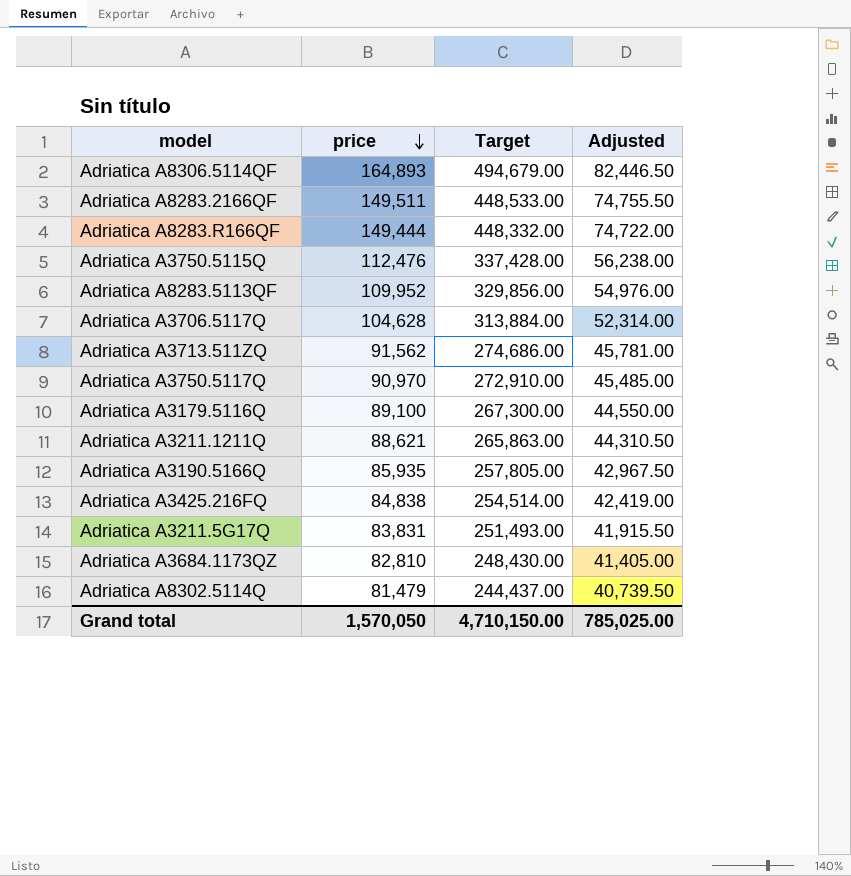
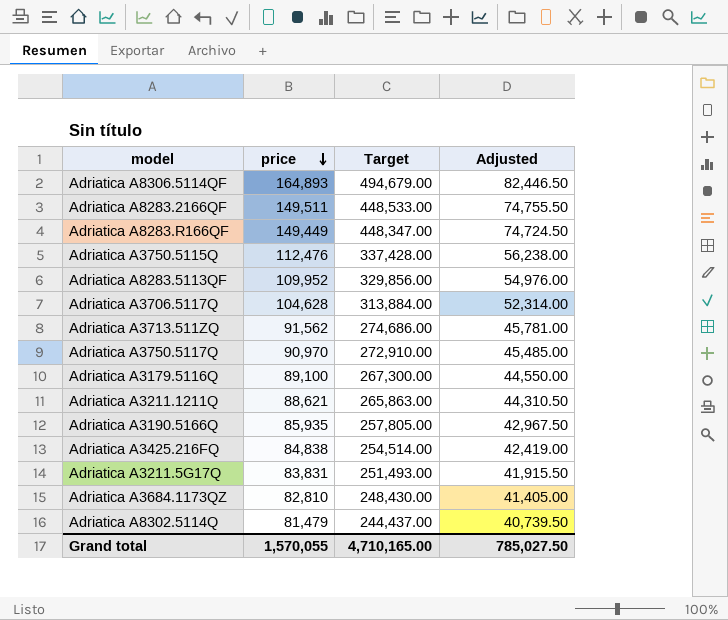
Adriatica A8283.R166QF | price: 149,444 -> 149,449
Adriatica A8283.R166QF | Target: 448,332.00 -> 448,347.00
Adriatica A8283.R166QF | Adjusted: 74,722.00 -> 74,724.50
Grand total | price: 1,570,050 -> 1,570,055
Grand total | Target: 4,710,150.00 -> 4,710,165.00
Grand total | Adjusted: 785,025.00 -> 785,027.50

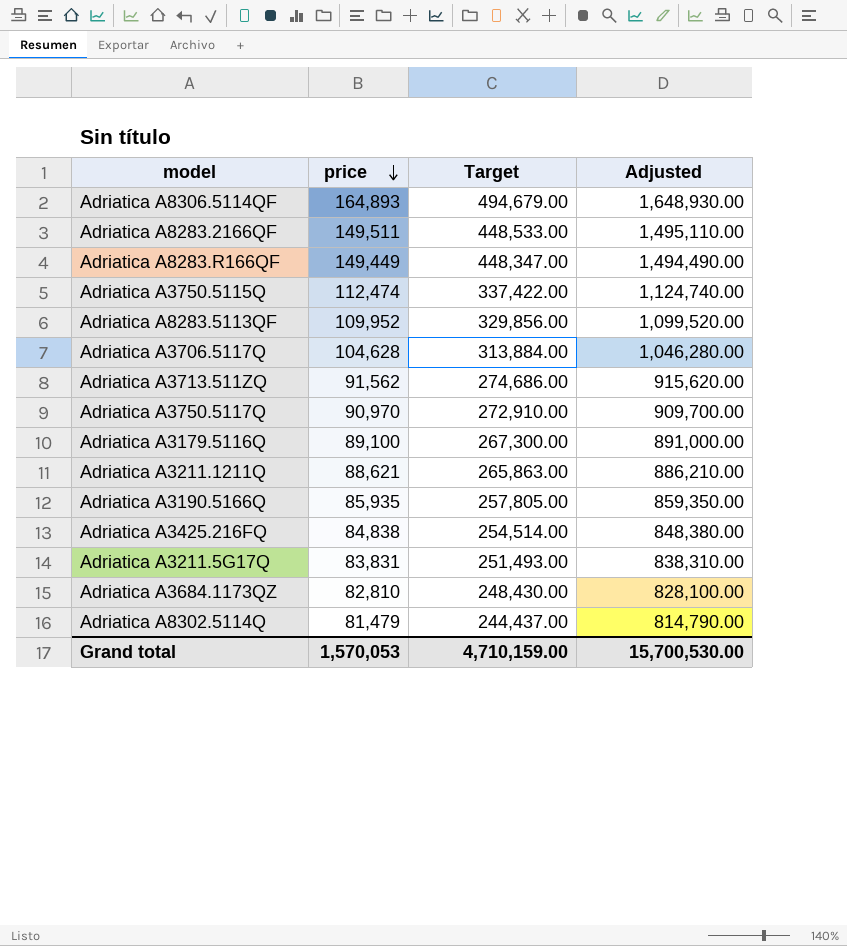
column Adjusted | formula: [price] * 0.5 -> [price] * 10
Adriatica A3750.5115Q | price: 112,476 -> 112,474
Adriatica A3750.5115Q | Target: 337,428.00 -> 337,422.00
Grand total | price: 1,570,055 -> 1,570,053
Grand total | Target: 4,710,165.00 -> 4,710,159.00
Grand total | Adjusted: 785,027.50 -> 15,700,530.00

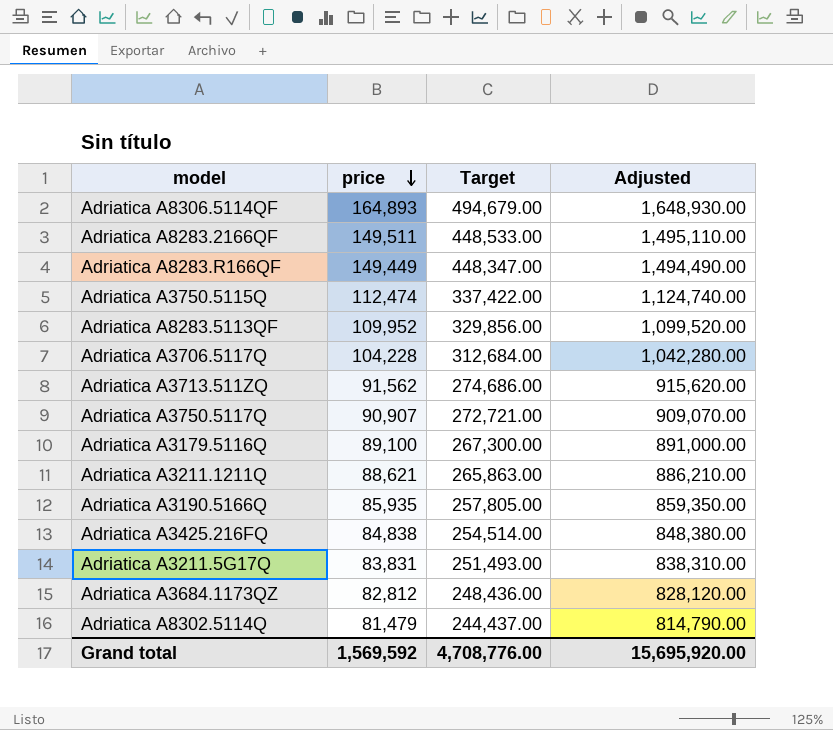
Adriatica A3706.5117Q | price: 104,628 -> 104,228
Adriatica A3706.5117Q | Target: 313,884.00 -> 312,684.00
Adriatica A3706.5117Q | Adjusted: 1,046,280.00 -> 1,042,280.00
Adriatica A3750.5117Q | price: 90,970 -> 90,907
Adriatica A3750.5117Q | Target: 272,910.00 -> 272,721.00
Adriatica A3750.5117Q | Adjusted: 909,700.00 -> 909,070.00
Adriatica A3684.1173QZ | price: 82,810 -> 82,812
Adriatica A3684.1173QZ | Target: 248,430.00 -> 248,436.00
Adriatica A3684.1173QZ | Adjusted: 828,100.00 -> 828,120.00
Grand total | price: 1,570,053 -> 1,569,592
Grand total | Target: 4,710,159.00 -> 4,708,776.00
Grand total | Adjusted: 15,700,530.00 -> 15,695,920.00

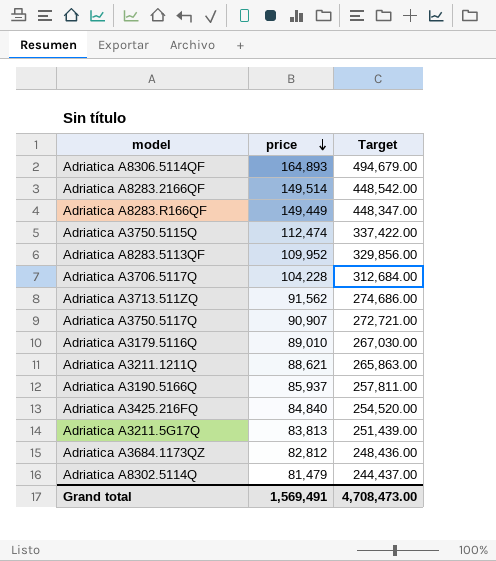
column Adjusted | formula: [price] * 10 -> none
Adriatica A8283.2166QF | price: 149,511 -> 149,514
Adriatica A8283.2166QF | Target: 448,533.00 -> 448,542.00
Adriatica A3179.5116Q | price: 89,100 -> 89,010
Adriatica A3179.5116Q | Target: 267,300.00 -> 267,030.00
Adriatica A3190.5166Q | price: 85,935 -> 85,937
Adriatica A3190.5166Q | Target: 257,805.00 -> 257,811.00
Adriatica A3425.216FQ | price: 84,838 -> 84,840
Adriatica A3425.216FQ | Target: 254,514.00 -> 254,520.00
Adriatica A3211.5G17Q | price: 83,831 -> 83,813
Adriatica A3211.5G17Q | Target: 251,493.00 -> 251,439.00
Grand total | price: 1,569,592 -> 1,569,491
Grand total | Target: 4,708,776.00 -> 4,708,473.00

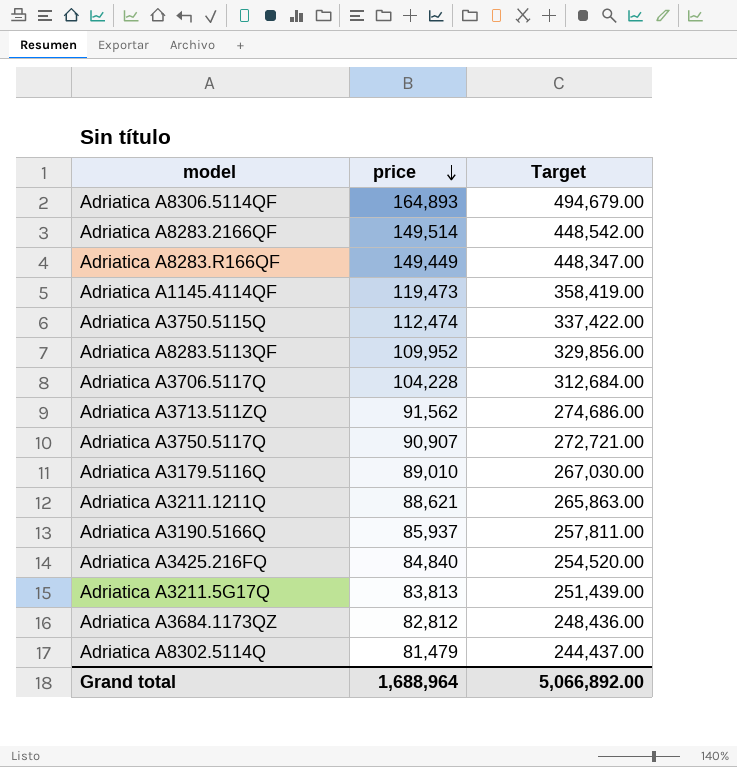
row Adriatica A1145.4114QF: none -> 119,473 | 358,419.00
Grand total | price: 1,569,491 -> 1,688,964
Grand total | Target: 4,708,473.00 -> 5,066,892.00

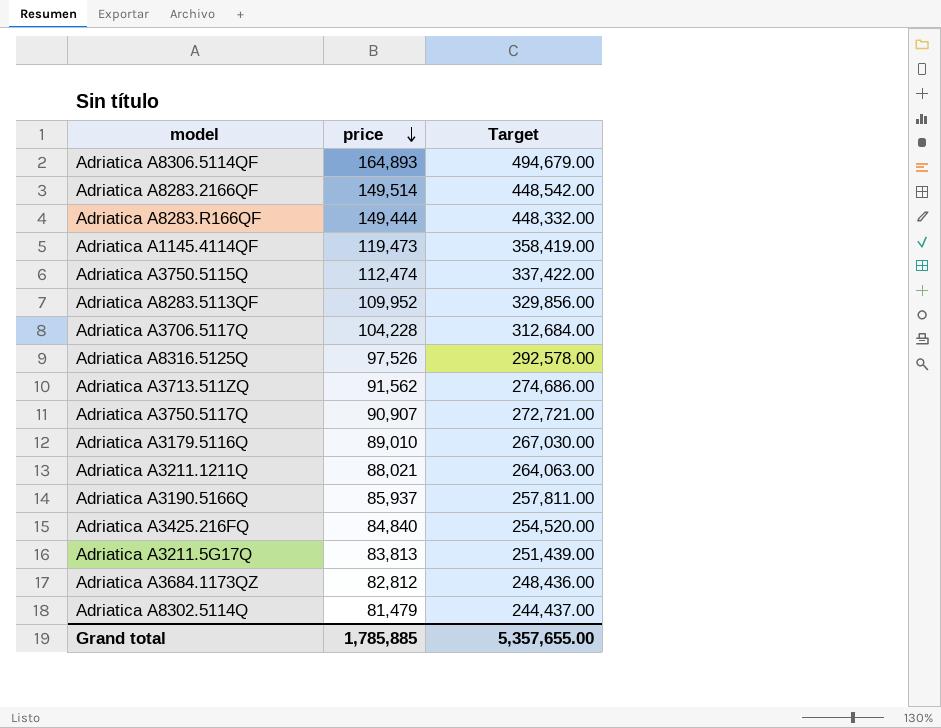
Adriatica A8283.R166QF | price: 149,449 -> 149,444
Adriatica A8283.R166QF | Target: 448,347.00 -> 448,332.00
row Adriatica A8316.5125Q: none -> 97,526 | 292,578.00
Adriatica A3211.1211Q | price: 88,621 -> 88,021
Adriatica A3211.1211Q | Target: 265,863.00 -> 264,063.00
Grand total | price: 1,688,964 -> 1,785,885
Grand total | Target: 5,066,892.00 -> 5,357,655.00

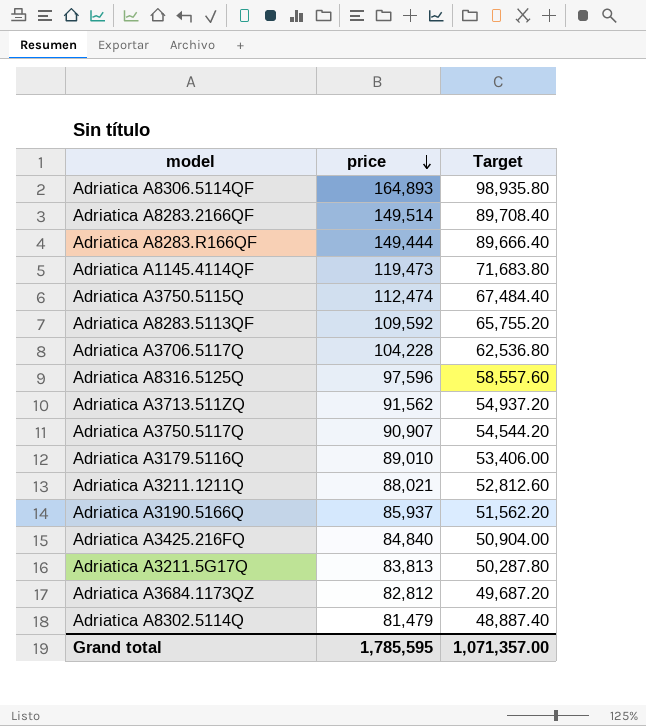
column Target | formula: [price] * 3 -> [price] * 0.6
Adriatica A8283.5113QF | price: 109,952 -> 109,592
Adriatica A8316.5125Q | price: 97,526 -> 97,596
Grand total | price: 1,785,885 -> 1,785,595
Grand total | Target: 5,357,655.00 -> 1,071,357.00

